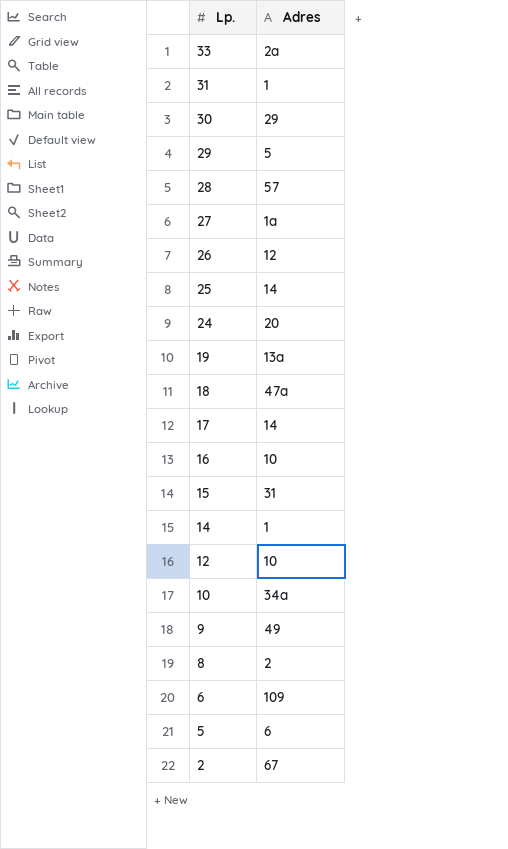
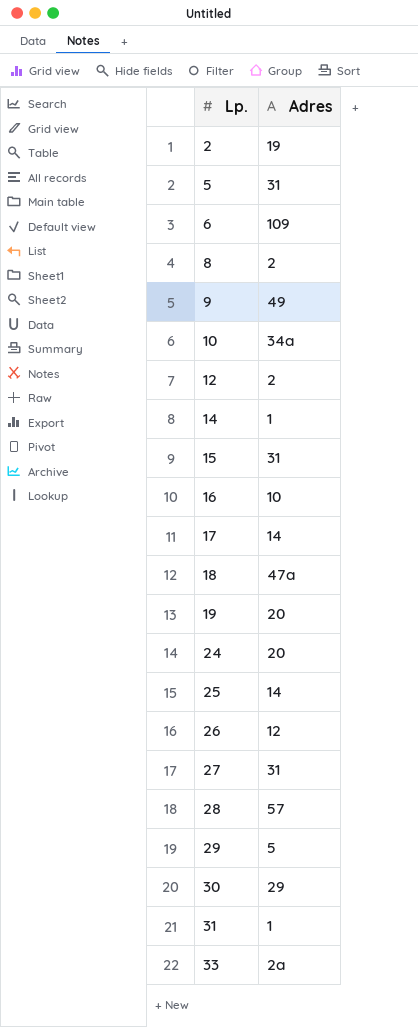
row order: Lp. descending -> Lp. ascending
2 | Adres: 67 -> 19
5 | Adres: 6 -> 31
12 | Adres: 10 -> 2
19 | Adres: 13a -> 20
27 | Adres: 1a -> 31

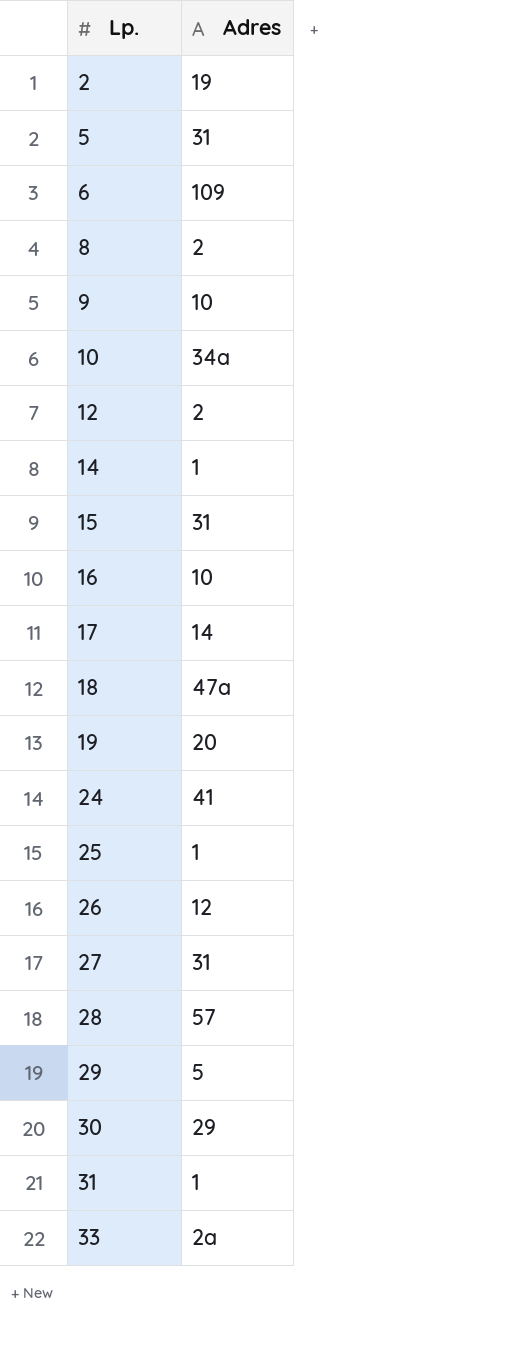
9 | Adres: 49 -> 10
24 | Adres: 20 -> 41
25 | Adres: 14 -> 1

